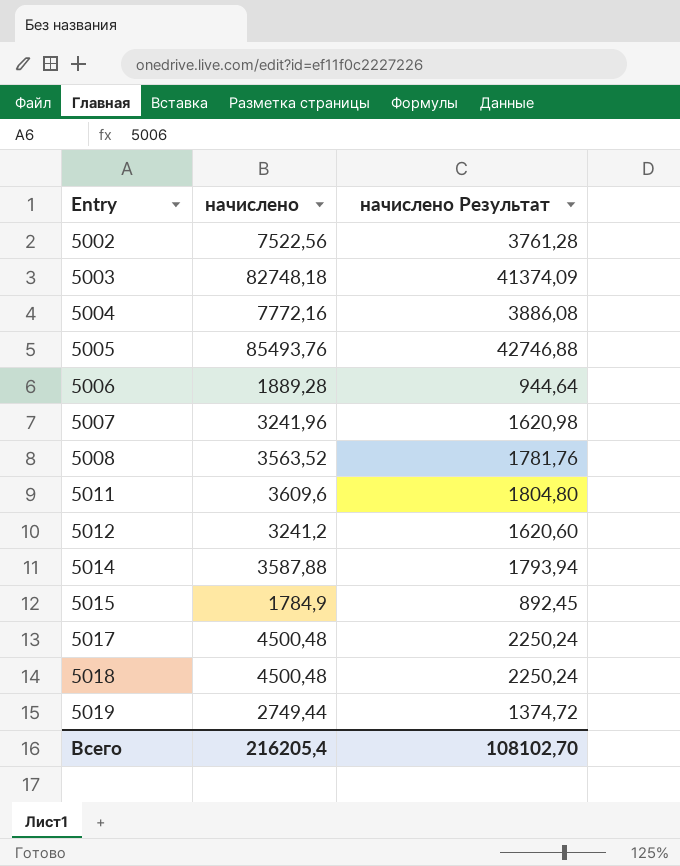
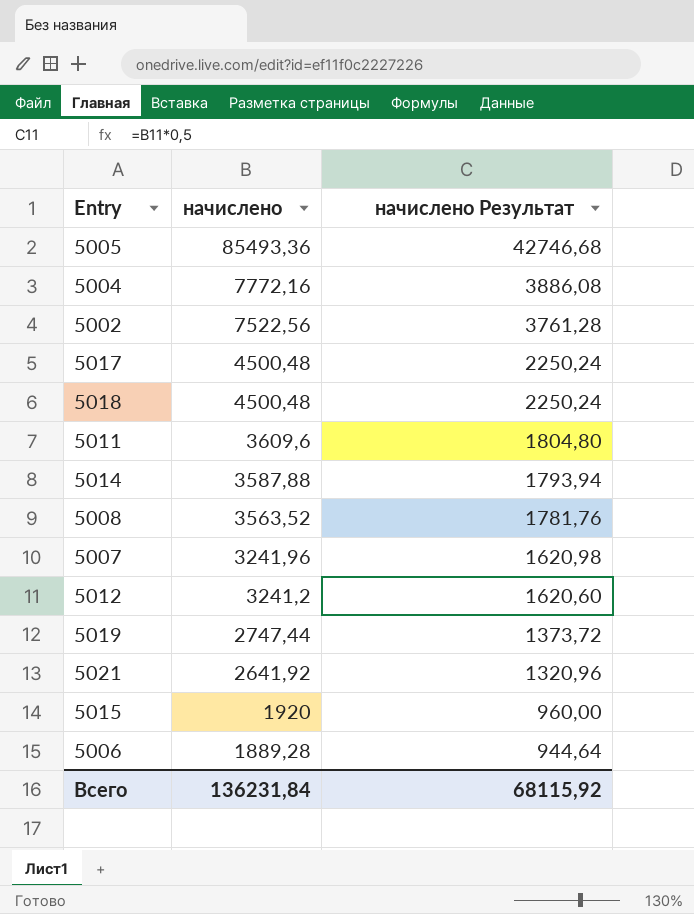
row order: Entry ascending -> начислено descending
row 5003: 82748,18 | 41374,09 -> none
5005 | начислено: 85493,76 -> 85493,36
5005 | начислено Результат: 42746,88 -> 42746,68
5019 | начислено: 2749,44 -> 2747,44
5019 | начислено Результат: 1374,72 -> 1373,72
row 5021: none -> 2641,92 | 1320,96
5015 | начислено: 1784,9 -> 1920
5015 | начислено Результат: 892,45 -> 960,00
Всего | начислено: 216205,4 -> 136231,84
Всего | начислено Результат: 108102,70 -> 68115,92

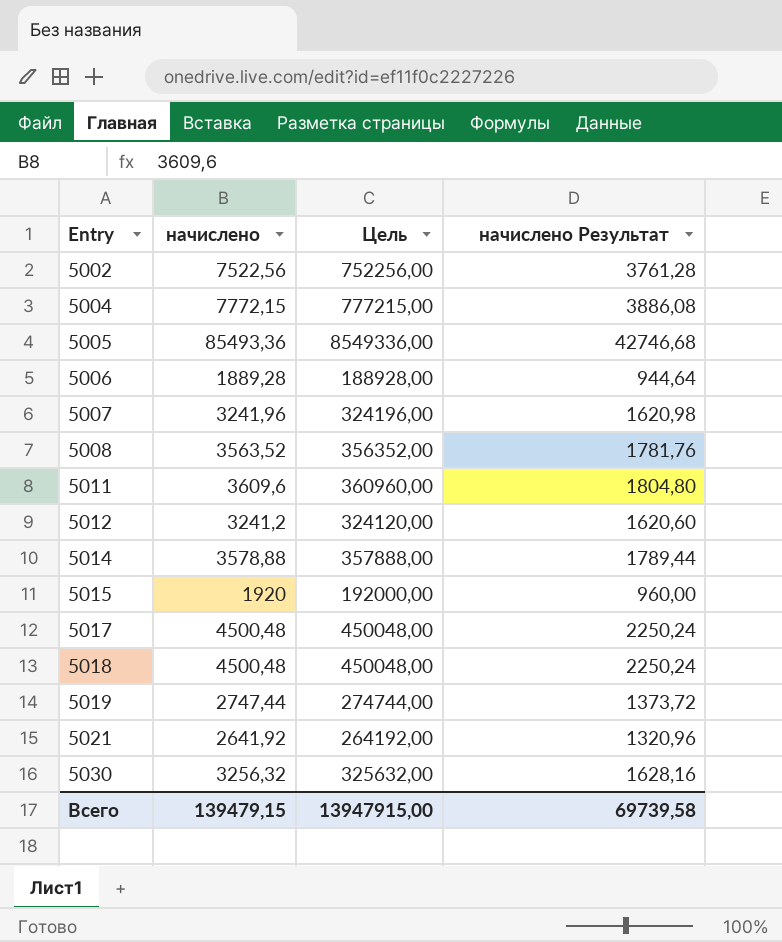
row order: начислено descending -> Entry ascending
column Цель | formula: none -> [начислено] * 100
5004 | начислено: 7772,16 -> 7772,15
5014 | начислено: 3587,88 -> 3578,88
5014 | начислено Результат: 1793,94 -> 1789,44
row 5030: none -> 3256,32 | 325632,00 | 1628,16
Всего | начислено: 136231,84 -> 139479,15
Всего | начислено Результат: 68115,92 -> 69739,58

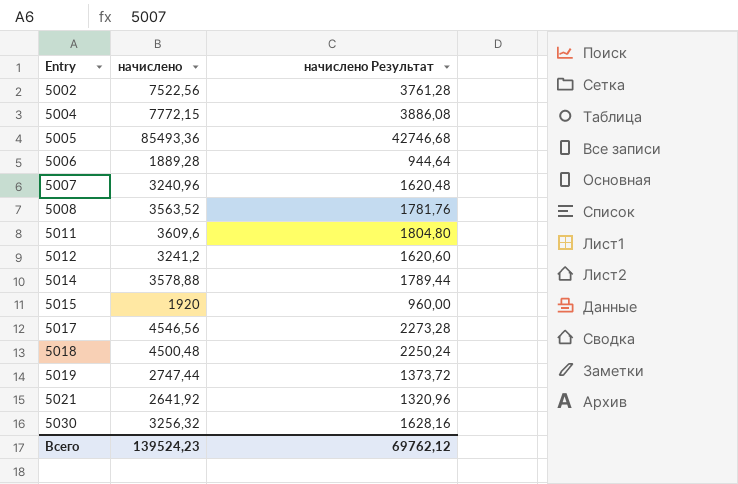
column Цель | formula: [начислено] * 100 -> none
5007 | начислено: 3241,96 -> 3240,96
5007 | начислено Результат: 1620,98 -> 1620,48
5017 | начислено: 4500,48 -> 4546,56
5017 | начислено Результат: 2250,24 -> 2273,28
Всего | начислено: 139479,15 -> 139524,23
Всего | начислено Результат: 69739,58 -> 69762,12

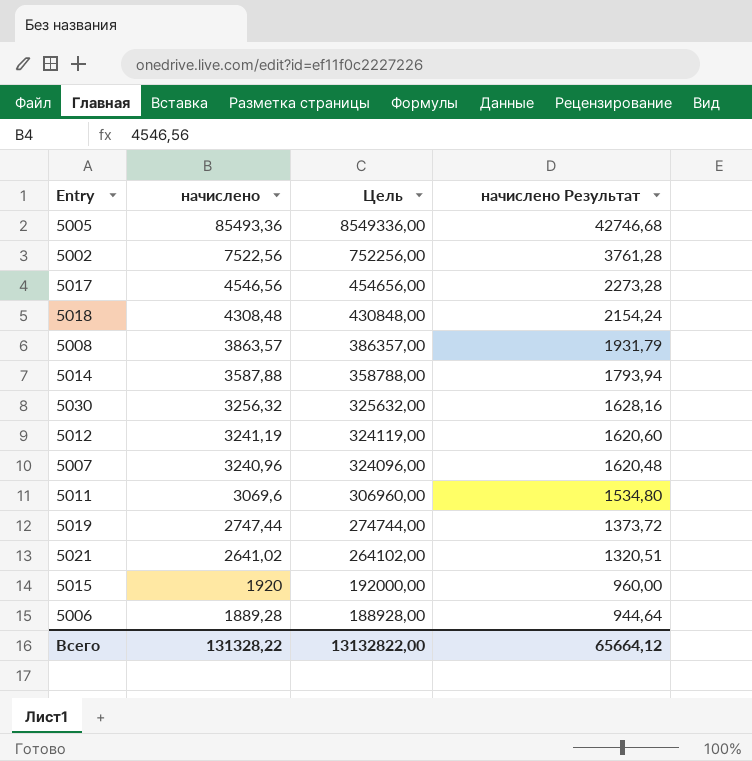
row order: Entry ascending -> начислено descending
column Цель | formula: none -> [начислено] * 100
row 5004: 7772,15 | 3886,08 -> none
5018 | начислено: 4500,48 -> 4308,48
5018 | начислено Результат: 2250,24 -> 2154,24
5008 | начислено: 3563,52 -> 3863,57
5008 | начислено Результат: 1781,76 -> 1931,79
5014 | начислено: 3578,88 -> 3587,88
5014 | начислено Результат: 1789,44 -> 1793,94
5012 | начислено: 3241,2 -> 3241,19
5011 | начислено: 3609,6 -> 3069,6
5011 | начислено Результат: 1804,80 -> 1534,80
5021 | начислено: 2641,92 -> 2641,02
5021 | начислено Результат: 1320,96 -> 1320,51
Всего | начислено: 139524,23 -> 131328,22
Всего | начислено Результат: 69762,12 -> 65664,12

